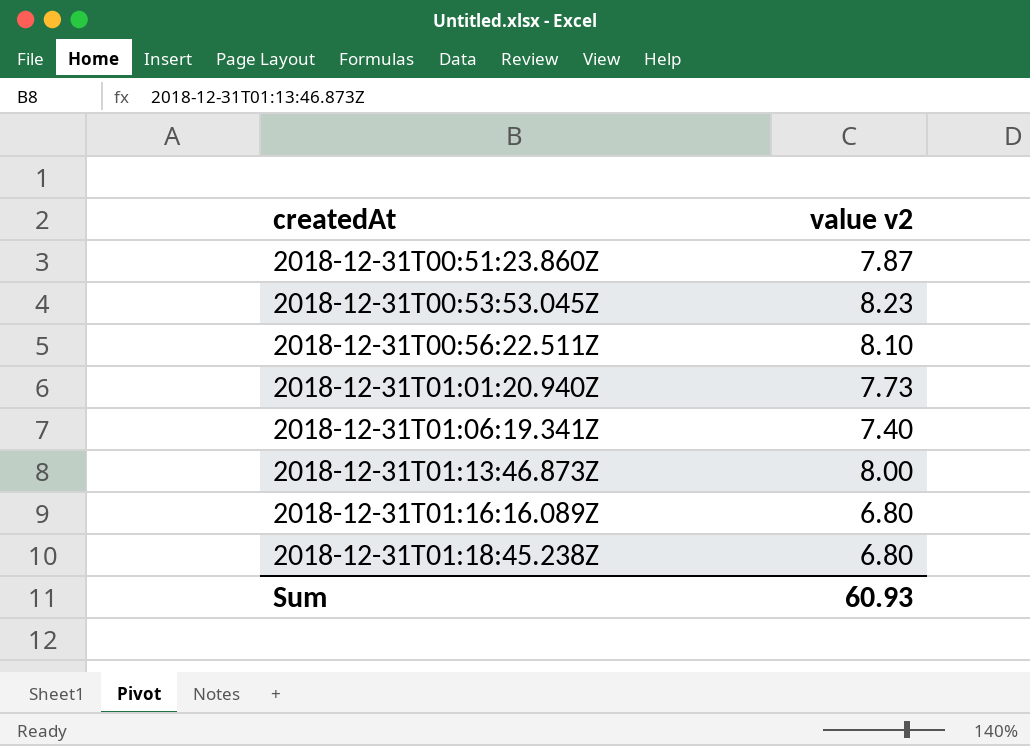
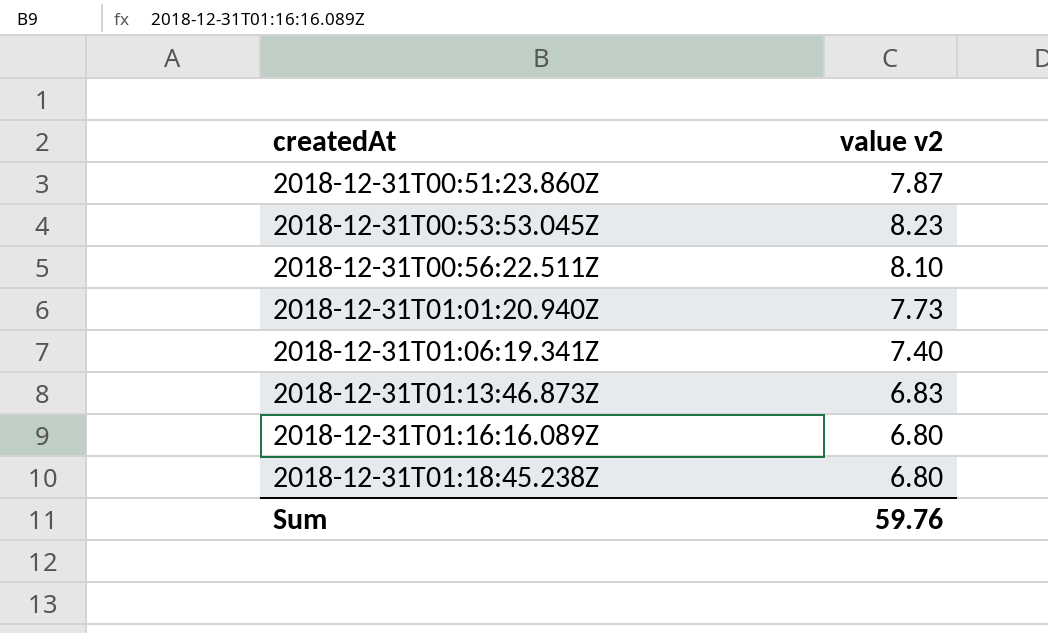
2018-12-31T01:13:46.873Z | value v2: 8.00 -> 6.83
Sum | value v2: 60.93 -> 59.76

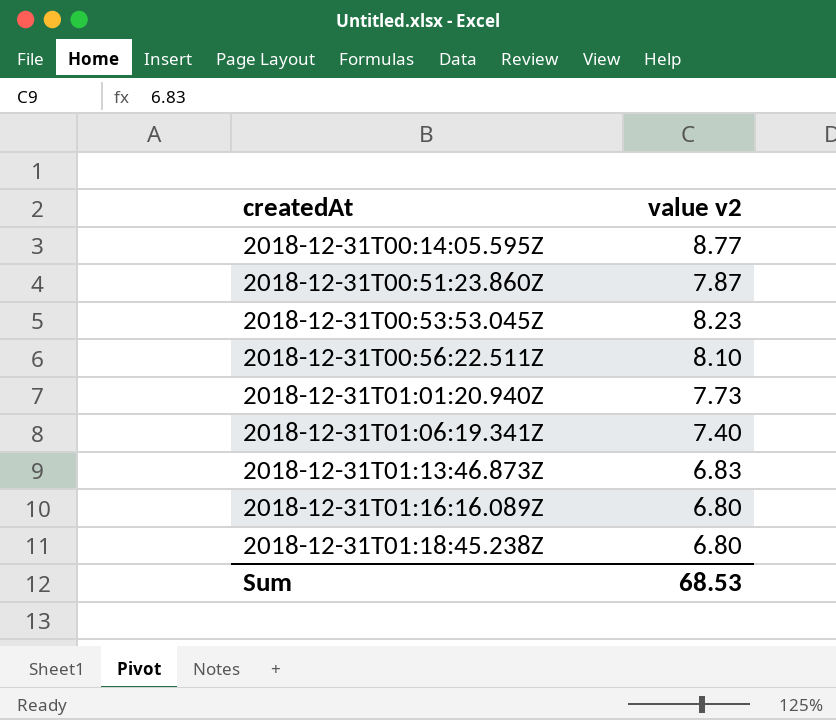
row 2018-12-31T00:14:05.595Z: none -> 8.77
Sum | value v2: 59.76 -> 68.53

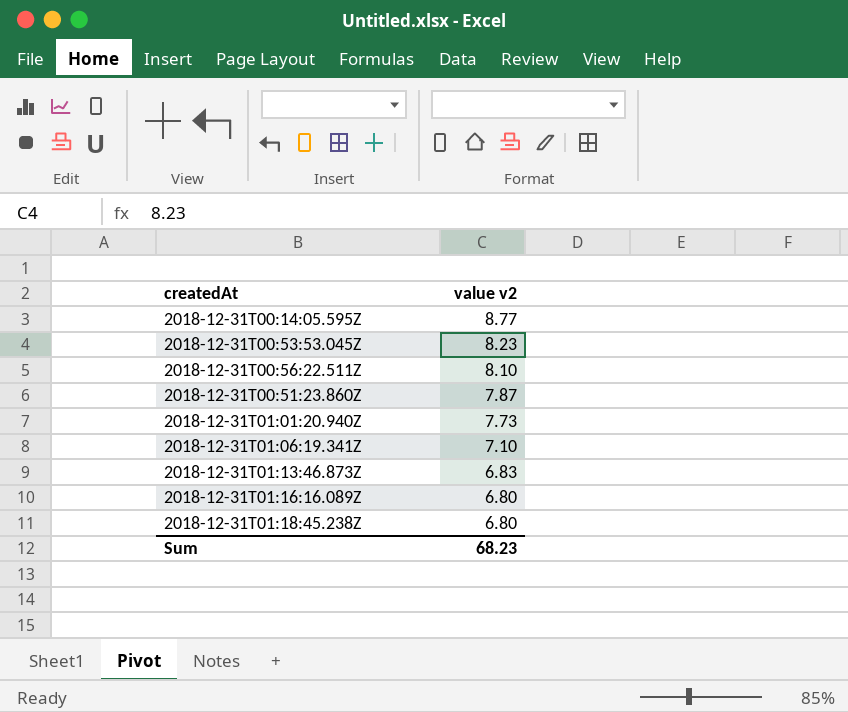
row order: createdAt ascending -> value v2 descending
2018-12-31T01:06:19.341Z | value v2: 7.40 -> 7.10
Sum | value v2: 68.53 -> 68.23

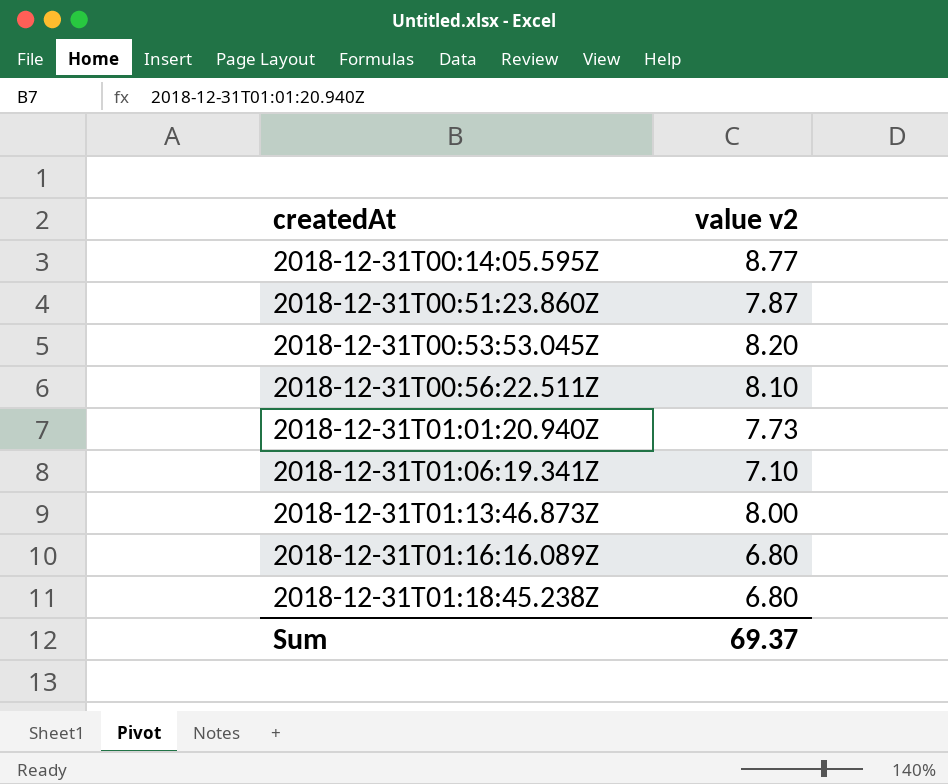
row order: value v2 descending -> createdAt ascending
2018-12-31T00:53:53.045Z | value v2: 8.23 -> 8.20
2018-12-31T01:13:46.873Z | value v2: 6.83 -> 8.00
Sum | value v2: 68.23 -> 69.37

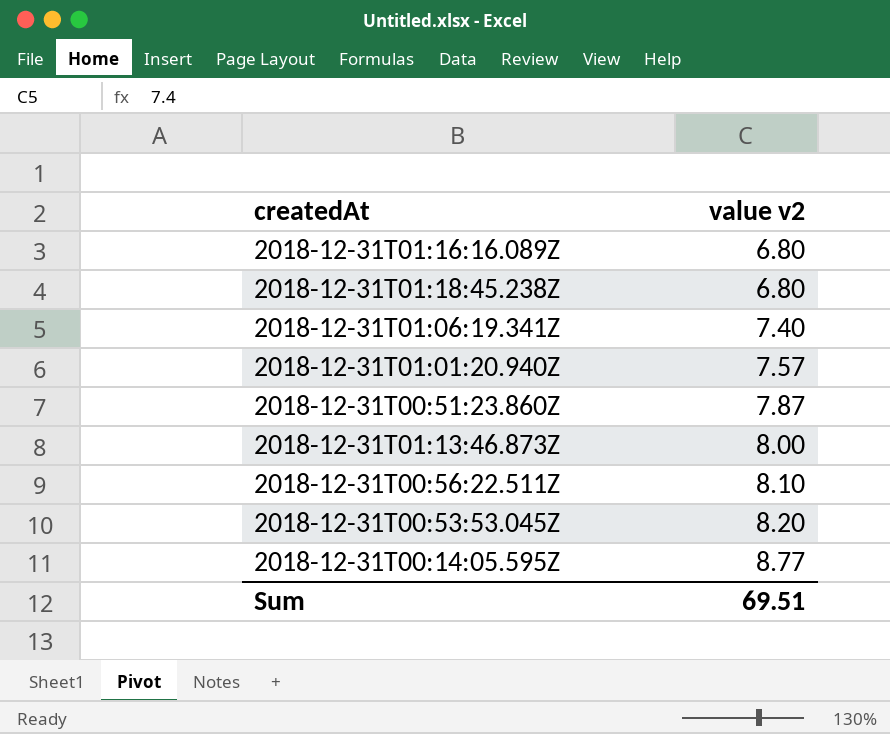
row order: createdAt ascending -> value v2 ascending
2018-12-31T01:06:19.341Z | value v2: 7.10 -> 7.40
2018-12-31T01:01:20.940Z | value v2: 7.73 -> 7.57
Sum | value v2: 69.37 -> 69.51

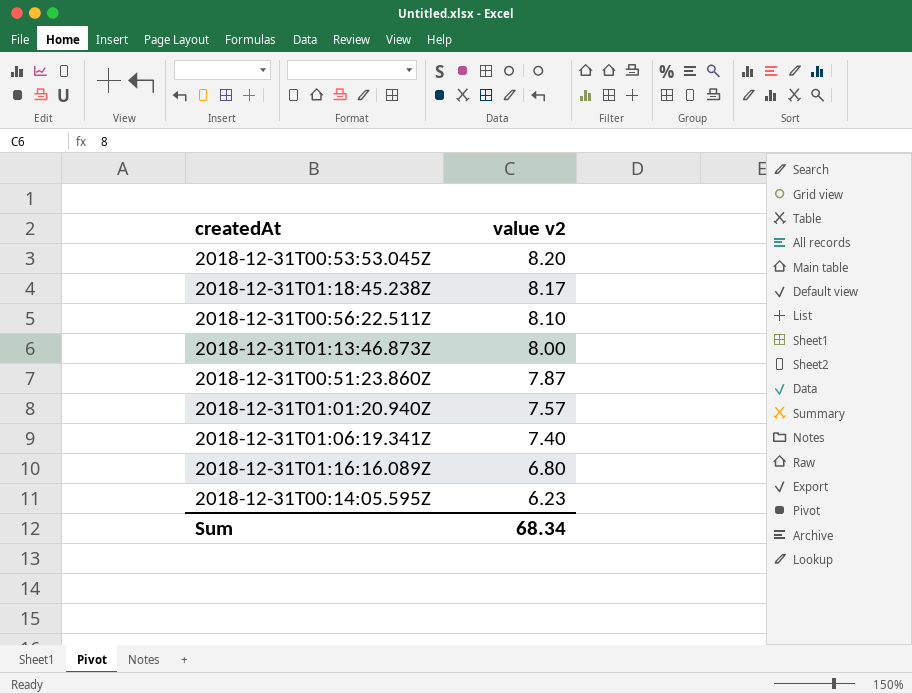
row order: value v2 ascending -> value v2 descending
2018-12-31T01:18:45.238Z | value v2: 6.80 -> 8.17
2018-12-31T00:14:05.595Z | value v2: 8.77 -> 6.23
Sum | value v2: 69.51 -> 68.34

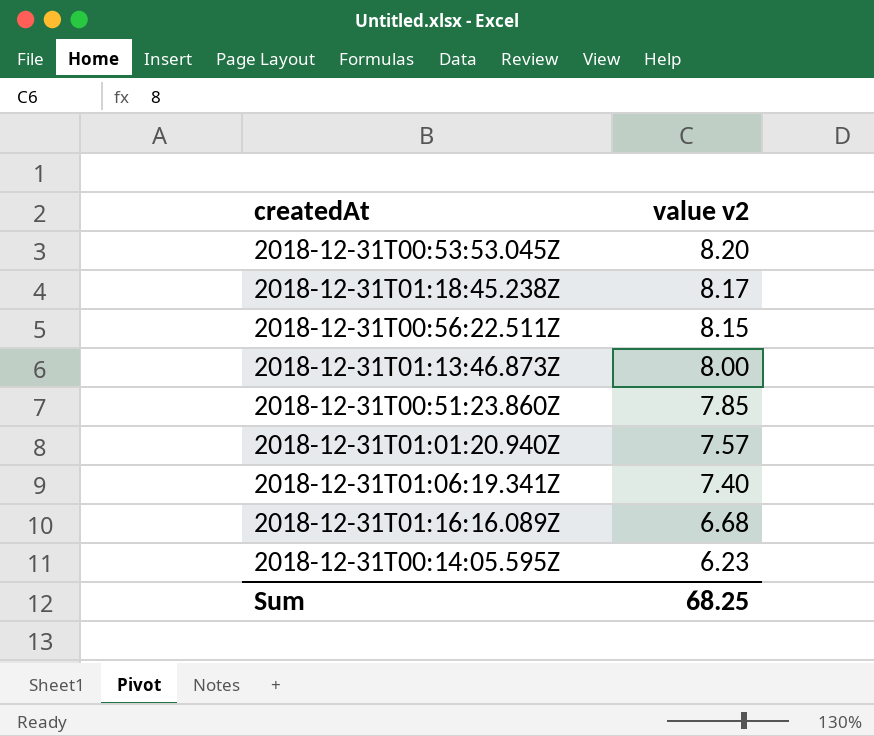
2018-12-31T00:56:22.511Z | value v2: 8.10 -> 8.15
2018-12-31T00:51:23.860Z | value v2: 7.87 -> 7.85
2018-12-31T01:16:16.089Z | value v2: 6.80 -> 6.68
Sum | value v2: 68.34 -> 68.25

